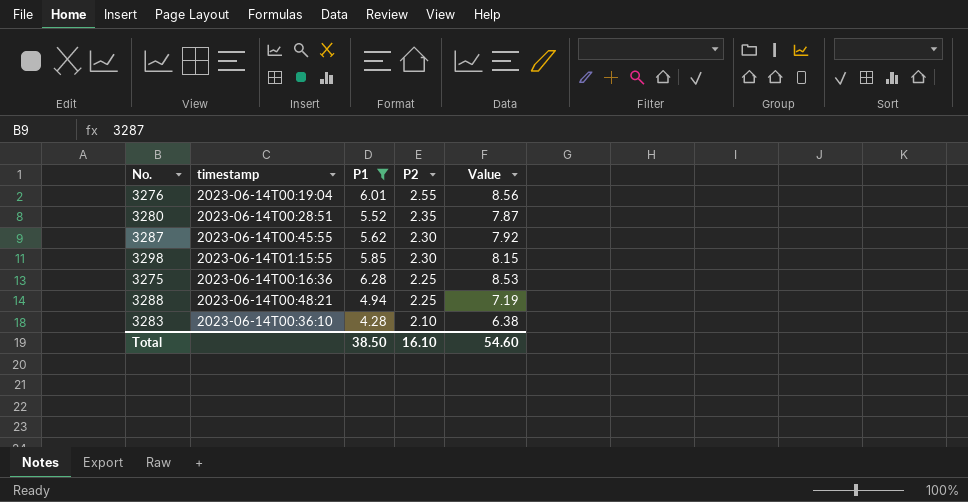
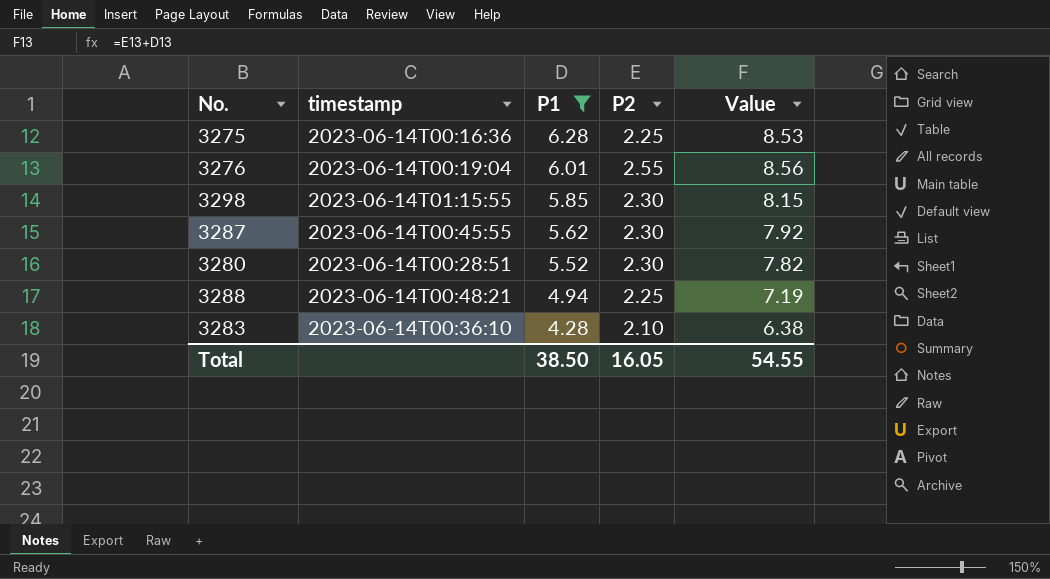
row order: P2 descending -> P1 descending
3280 | P2: 2.35 -> 2.30
3280 | Value: 7.87 -> 7.82
Total | P2: 16.10 -> 16.05
Total | Value: 54.60 -> 54.55

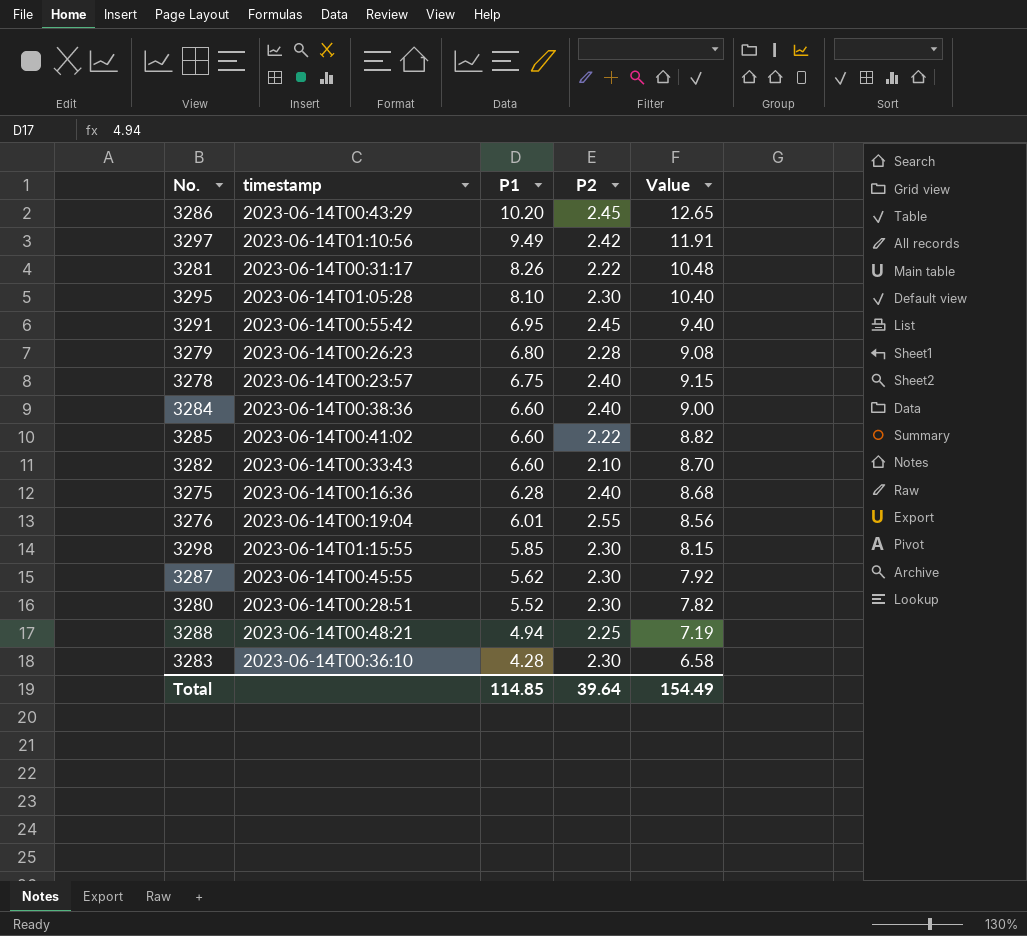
filter: P1 <= 6.28 -> none
3275 | P2: 2.25 -> 2.40
3275 | Value: 8.53 -> 8.68
3283 | P2: 2.10 -> 2.30
3283 | Value: 6.38 -> 6.58
Total | P1: 38.50 -> 114.85
Total | P2: 16.05 -> 39.64
Total | Value: 54.55 -> 154.49

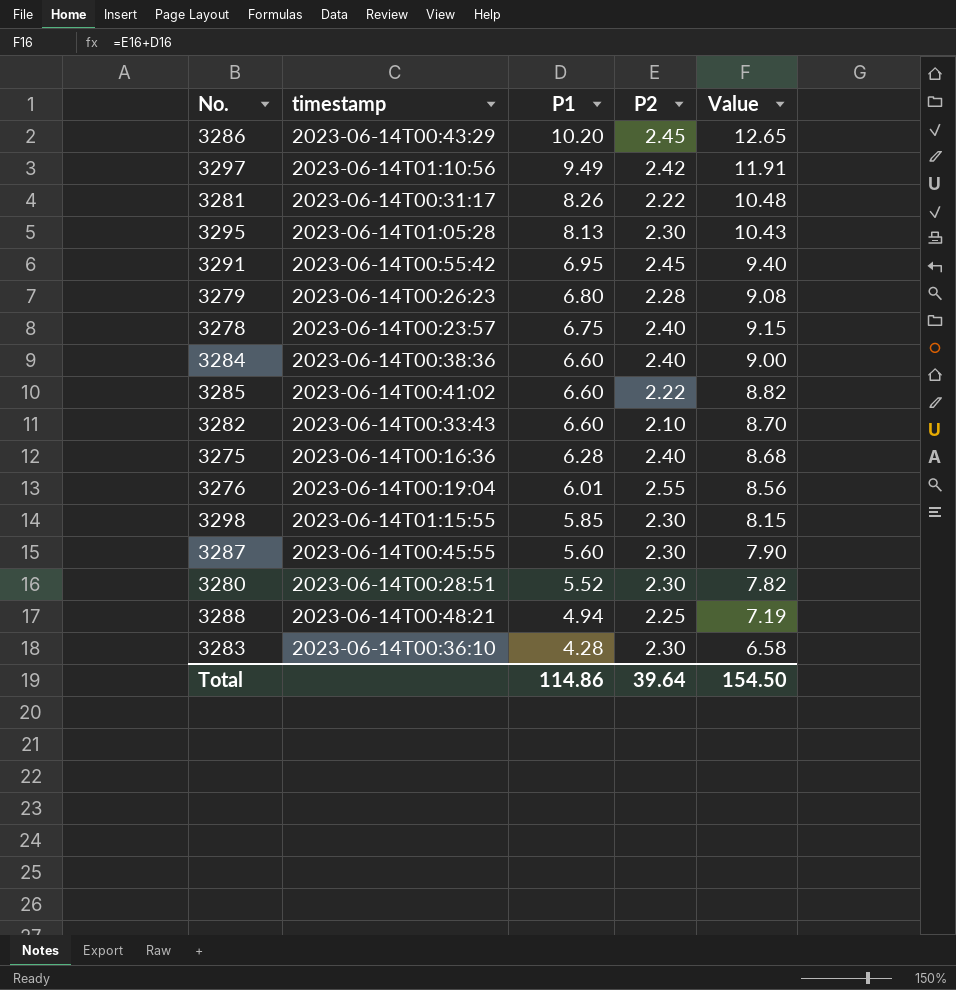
3295 | P1: 8.10 -> 8.13
3295 | Value: 10.40 -> 10.43
3287 | P1: 5.62 -> 5.60
3287 | Value: 7.92 -> 7.90
Total | P1: 114.85 -> 114.86
Total | Value: 154.49 -> 154.50

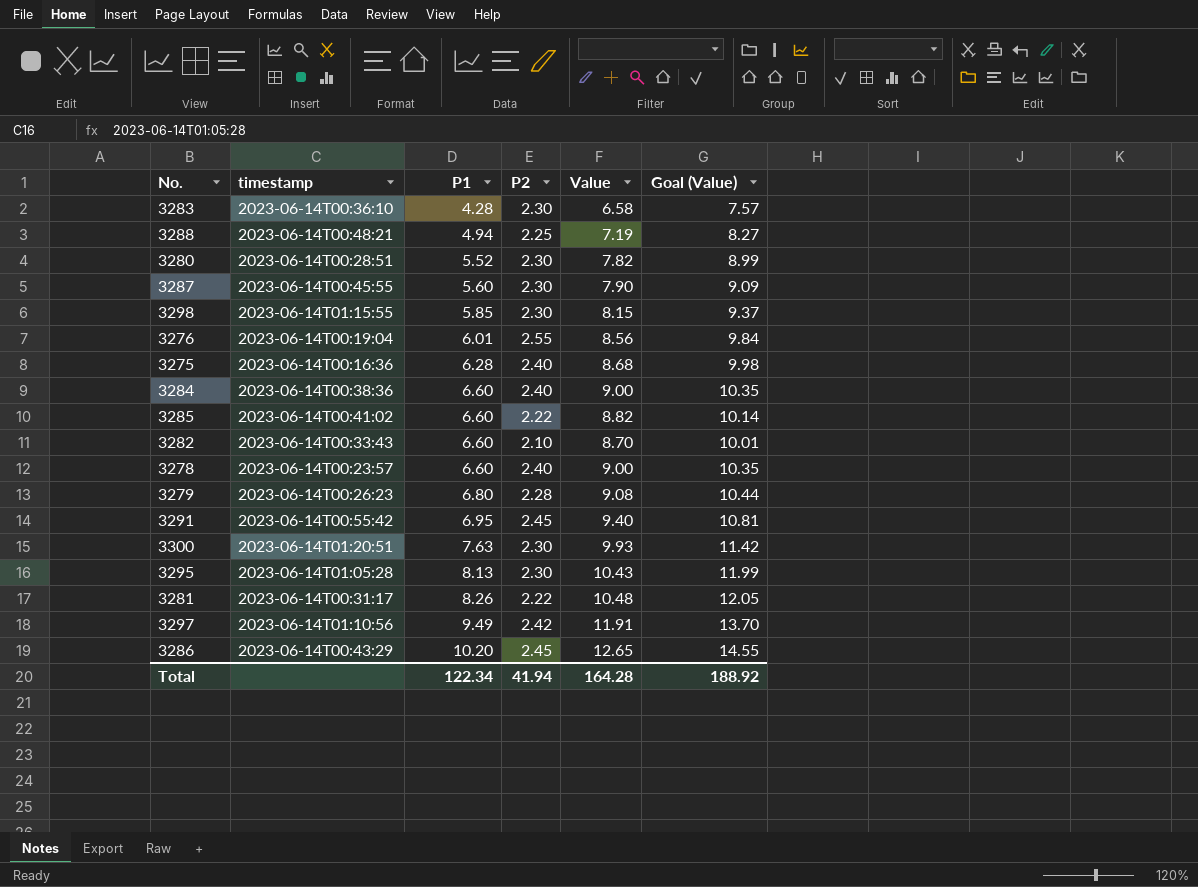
row order: P1 descending -> P1 ascending
column Goal (Value) | formula: none -> [Value] * 1.15
3278 | P1: 6.75 -> 6.60
3278 | Value: 9.15 -> 9.00
row 3300: none -> 2023-06-14T01:20:51 | 7.63 | 2.30 | 9.93 | 11.42
Total | P1: 114.86 -> 122.34
Total | P2: 39.64 -> 41.94
Total | Value: 154.50 -> 164.28

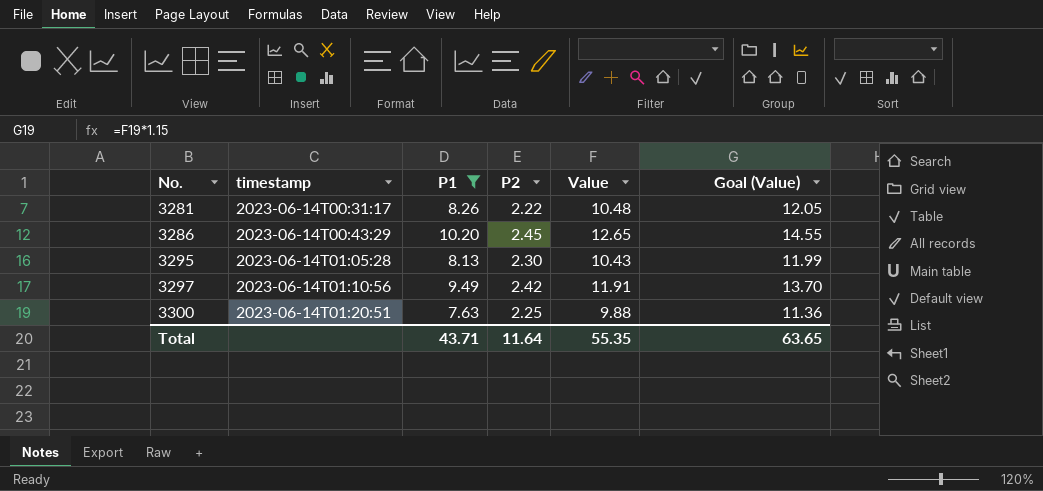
filter: none -> P1 >= 7.63
row order: P1 ascending -> No. ascending
3300 | P2: 2.30 -> 2.25
3300 | Value: 9.93 -> 9.88
3300 | Goal (Value): 11.42 -> 11.36
Total | P1: 122.34 -> 43.71
Total | P2: 41.94 -> 11.64
Total | Value: 164.28 -> 55.35
Total | Goal (Value): 188.92 -> 63.65

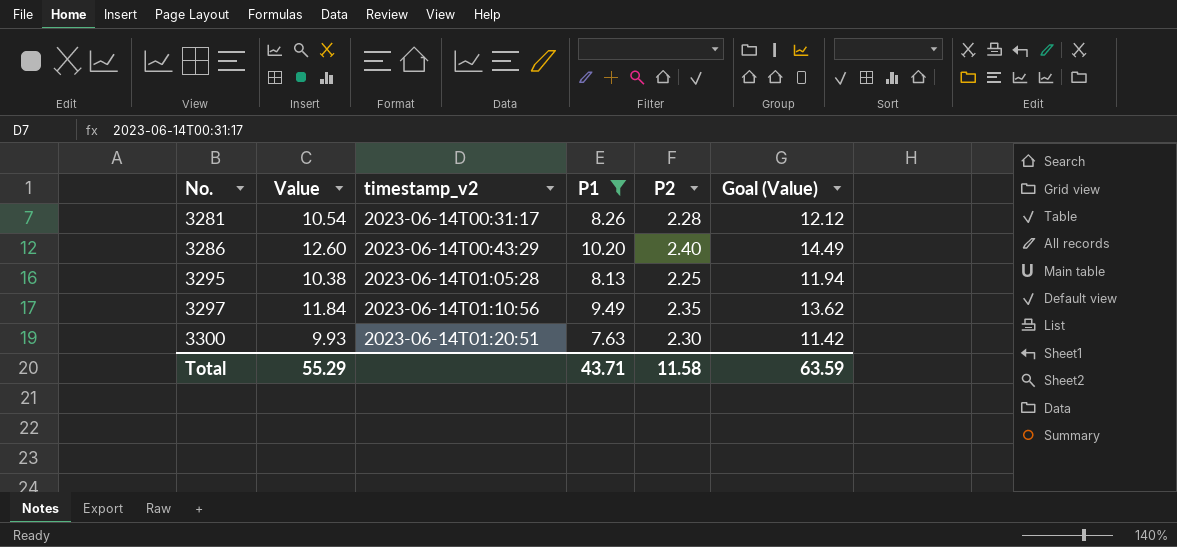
column Value | position: 5 -> 2
column name: timestamp -> timestamp_v2
3281 | Value: 10.48 -> 10.54
3281 | P2: 2.22 -> 2.28
3281 | Goal (Value): 12.05 -> 12.12
3286 | Value: 12.65 -> 12.60
3286 | P2: 2.45 -> 2.40
3286 | Goal (Value): 14.55 -> 14.49
3295 | Value: 10.43 -> 10.38
3295 | P2: 2.30 -> 2.25
3295 | Goal (Value): 11.99 -> 11.94
3297 | Value: 11.91 -> 11.84
3297 | P2: 2.42 -> 2.35
3297 | Goal (Value): 13.70 -> 13.62
3300 | Value: 9.88 -> 9.93
3300 | P2: 2.25 -> 2.30
3300 | Goal (Value): 11.36 -> 11.42
Total | Value: 55.35 -> 55.29
Total | P2: 11.64 -> 11.58
Total | Goal (Value): 63.65 -> 63.59

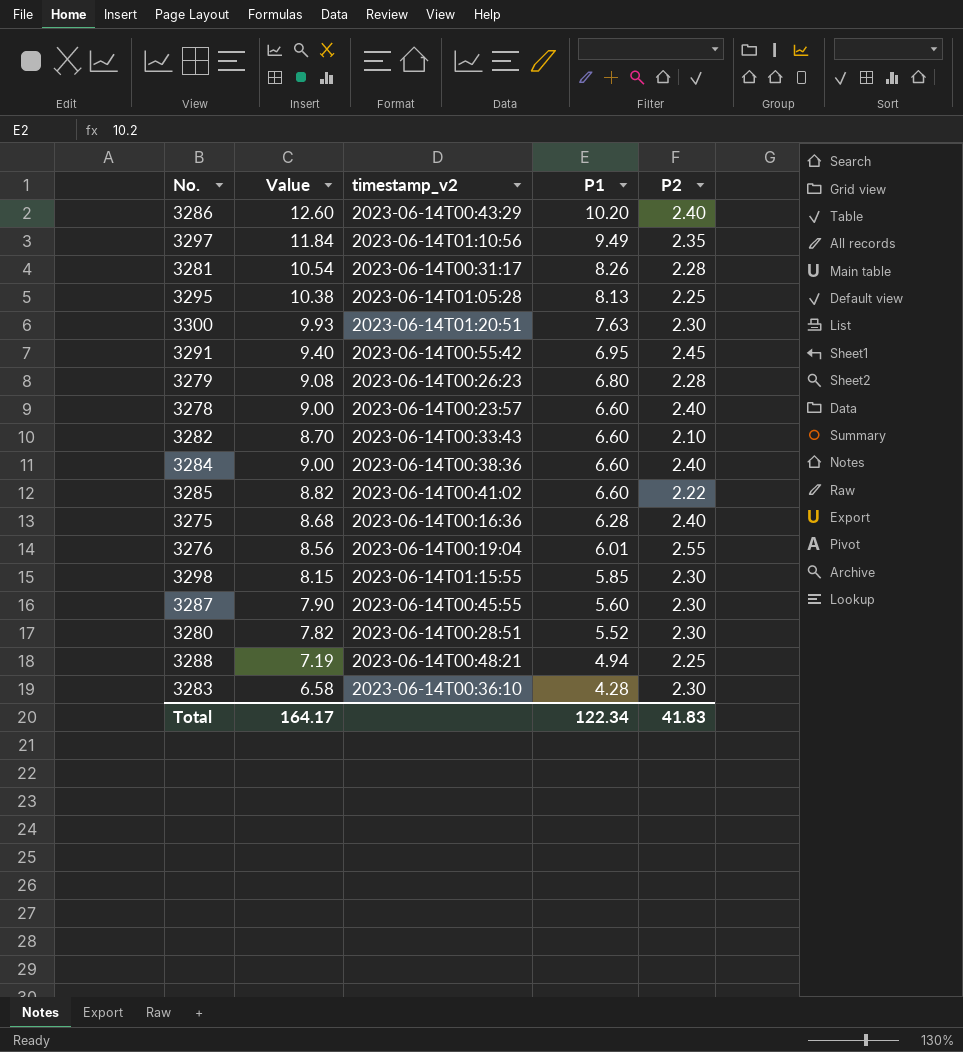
filter: P1 >= 7.63 -> none
row order: No. ascending -> P1 descending
column Goal (Value) | formula: [Value] * 1.15 -> none
Total | Value: 55.29 -> 164.17
Total | P1: 43.71 -> 122.34
Total | P2: 11.58 -> 41.83

